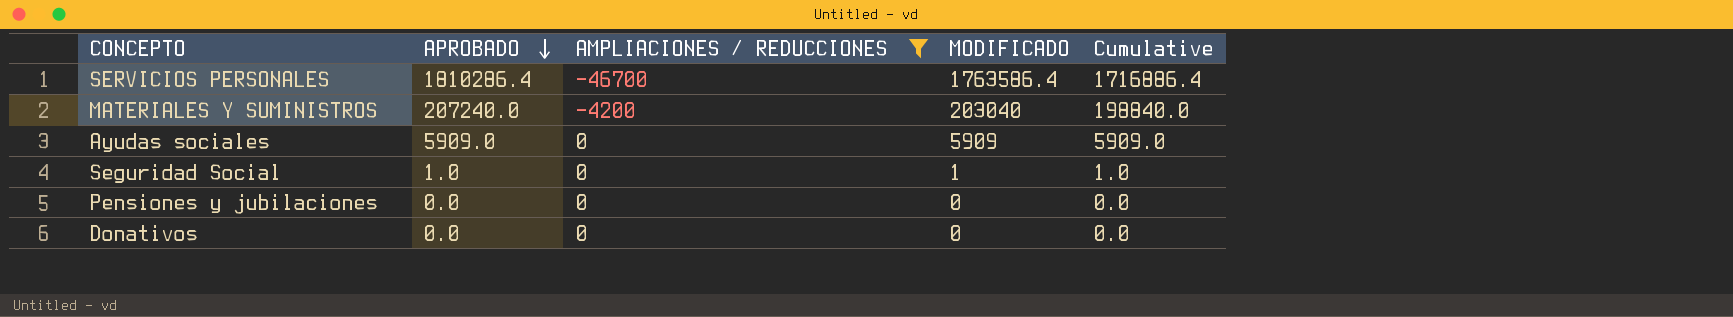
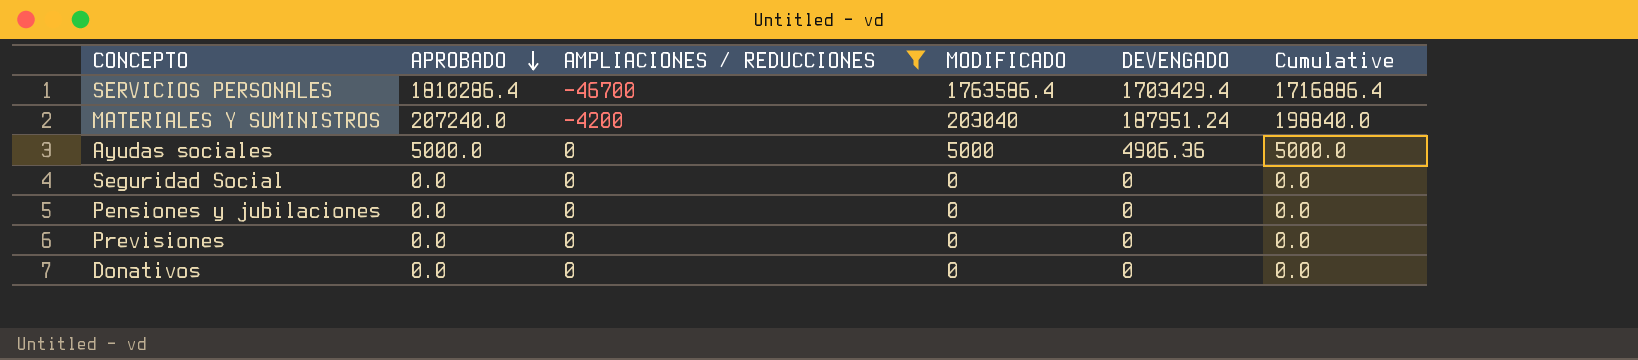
column DEVENGADO | position: none -> 5
Ayudas sociales | APROBADO: 5909.0 -> 5000.0
Ayudas sociales | MODIFICADO: 5909 -> 5000
Ayudas sociales | Cumulative: 5909.0 -> 5000.0
Seguridad Social | APROBADO: 1.0 -> 0.0
Seguridad Social | MODIFICADO: 1 -> 0
Seguridad Social | Cumulative: 1.0 -> 0.0
row Previsiones: none -> 0.0 | 0 | 0 | 0 | 0.0

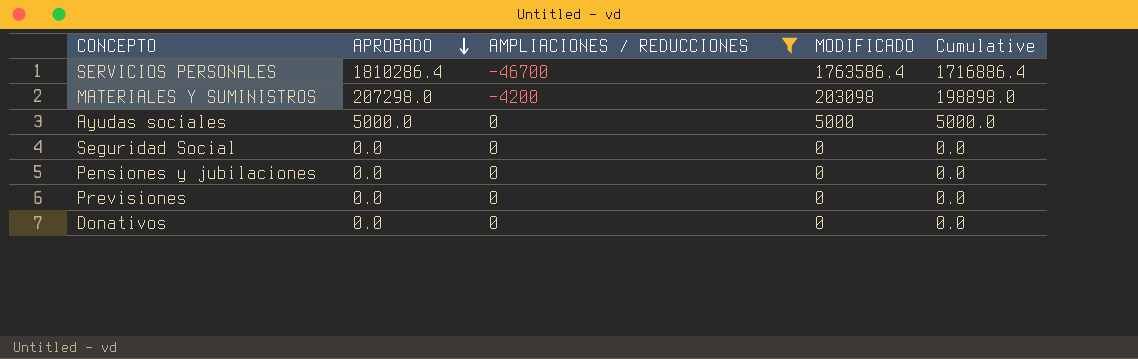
column DEVENGADO | position: 5 -> none
MATERIALES Y SUMINISTROS | APROBADO: 207240.0 -> 207298.0
MATERIALES Y SUMINISTROS | MODIFICADO: 203040 -> 203098
MATERIALES Y SUMINISTROS | Cumulative: 198840.0 -> 198898.0

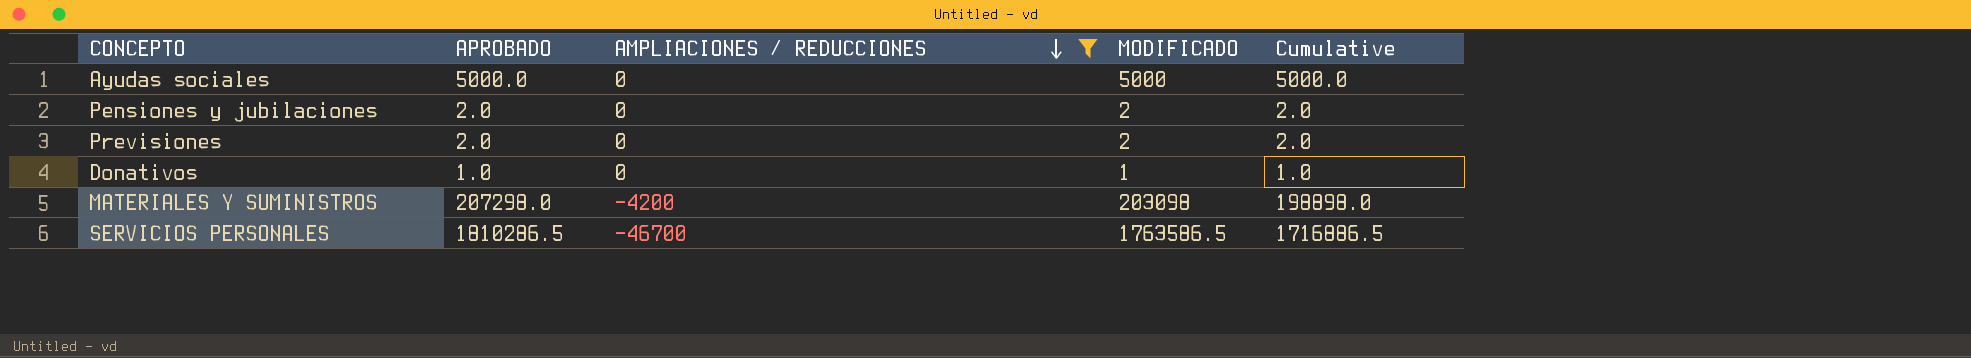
row order: APROBADO descending -> AMPLIACIONES / REDUCCIONES descending
row Seguridad Social: 0.0 | 0 | 0 | 0.0 -> none
Pensiones y jubilaciones | APROBADO: 0.0 -> 2.0
Pensiones y jubilaciones | MODIFICADO: 0 -> 2
Pensiones y jubilaciones | Cumulative: 0.0 -> 2.0
Previsiones | APROBADO: 0.0 -> 2.0
Previsiones | MODIFICADO: 0 -> 2
Previsiones | Cumulative: 0.0 -> 2.0
Donativos | APROBADO: 0.0 -> 1.0
Donativos | MODIFICADO: 0 -> 1
Donativos | Cumulative: 0.0 -> 1.0
SERVICIOS PERSONALES | APROBADO: 1810286.4 -> 1810286.5
SERVICIOS PERSONALES | MODIFICADO: 1763586.4 -> 1763586.5
SERVICIOS PERSONALES | Cumulative: 1716886.4 -> 1716886.5

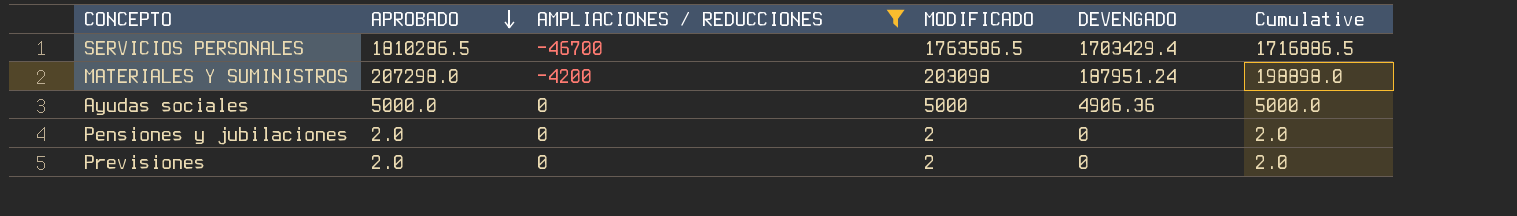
row order: AMPLIACIONES / REDUCCIONES descending -> APROBADO descending
column DEVENGADO | position: none -> 5
row Donativos: 1.0 | 0 | 1 | 1.0 -> none

